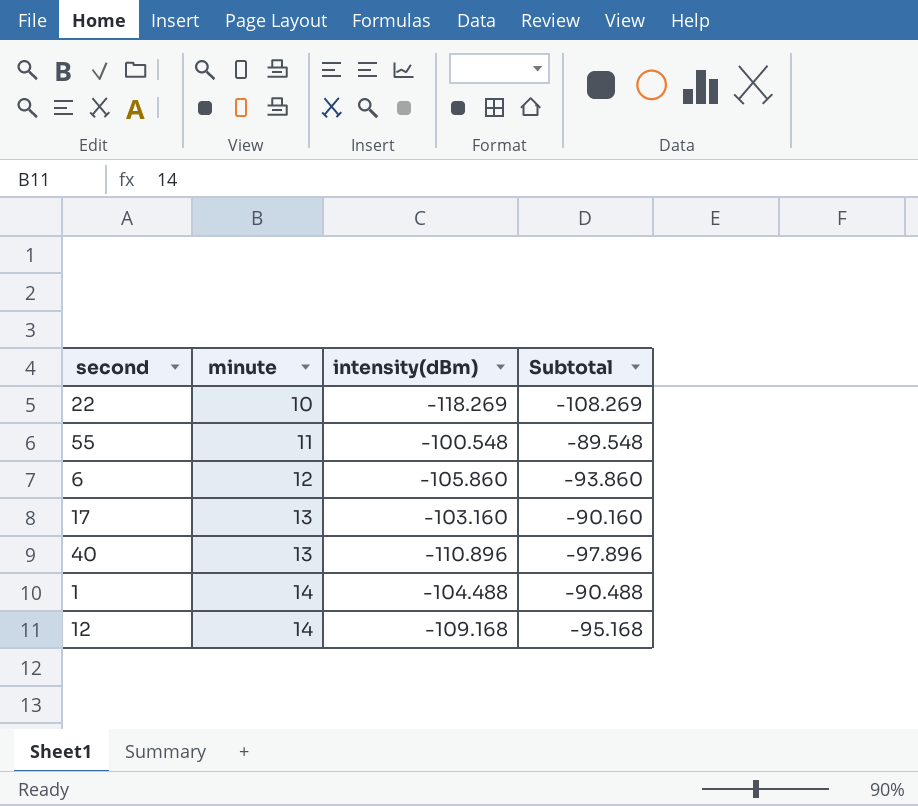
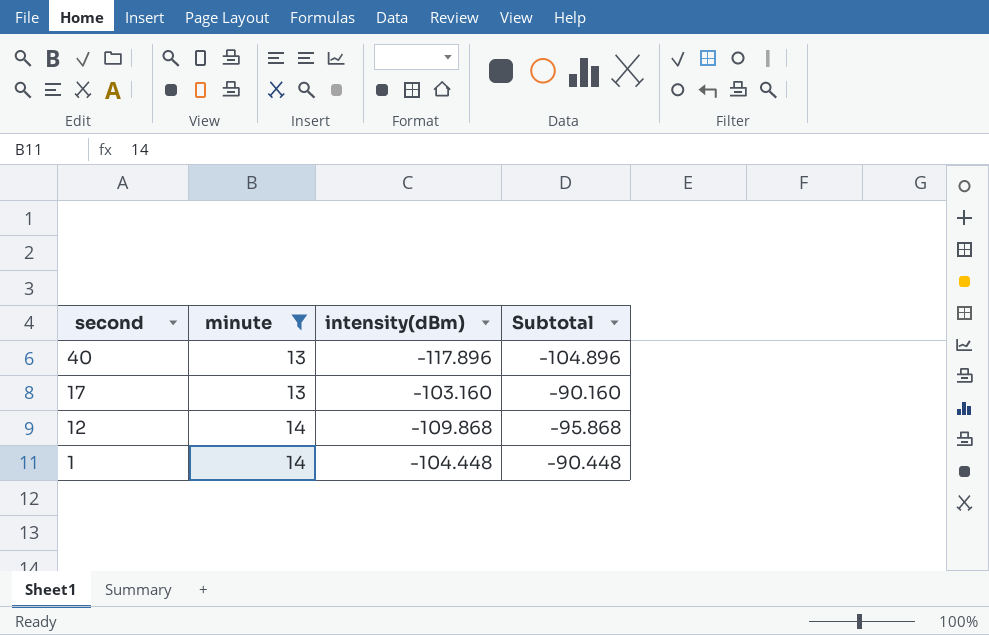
filter: none -> minute >= 13
row order: minute ascending -> second descending
40 | intensity(dBm): -110.896 -> -117.896
40 | Subtotal: -97.896 -> -104.896
12 | intensity(dBm): -109.168 -> -109.868
12 | Subtotal: -95.168 -> -95.868
1 | intensity(dBm): -104.488 -> -104.448
1 | Subtotal: -90.488 -> -90.448

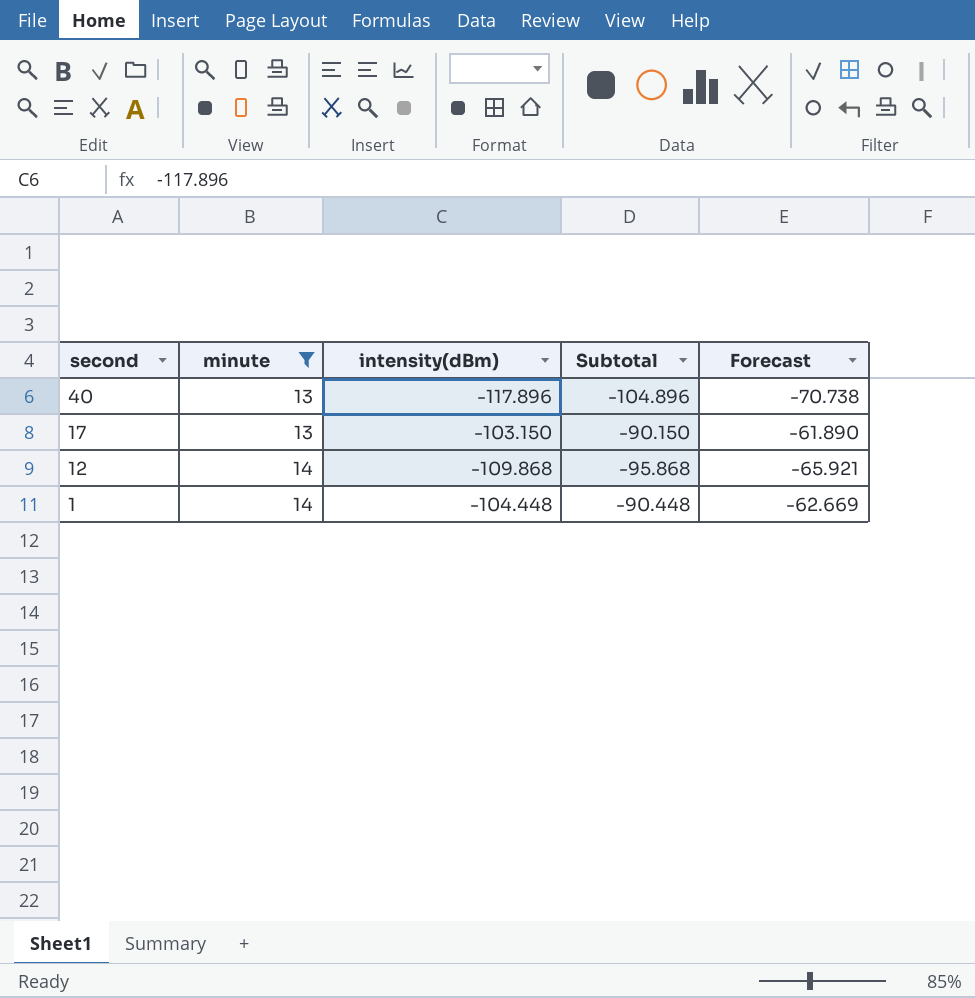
column Forecast | formula: none -> [intensity(dBm)] * 0.6
17 | intensity(dBm): -103.160 -> -103.150
17 | Subtotal: -90.160 -> -90.150

